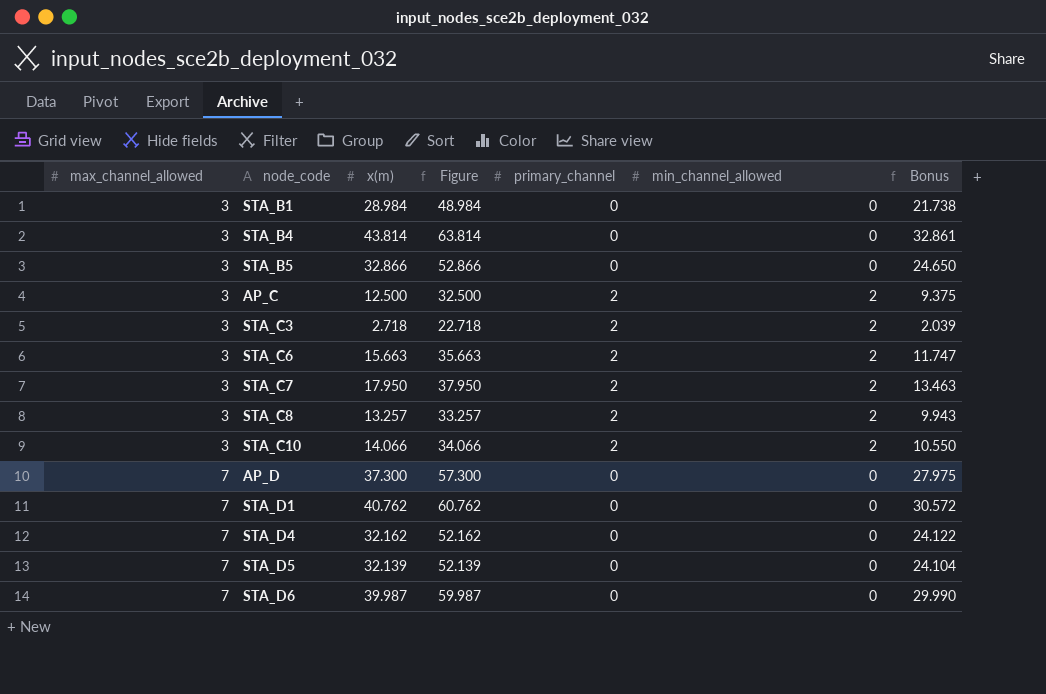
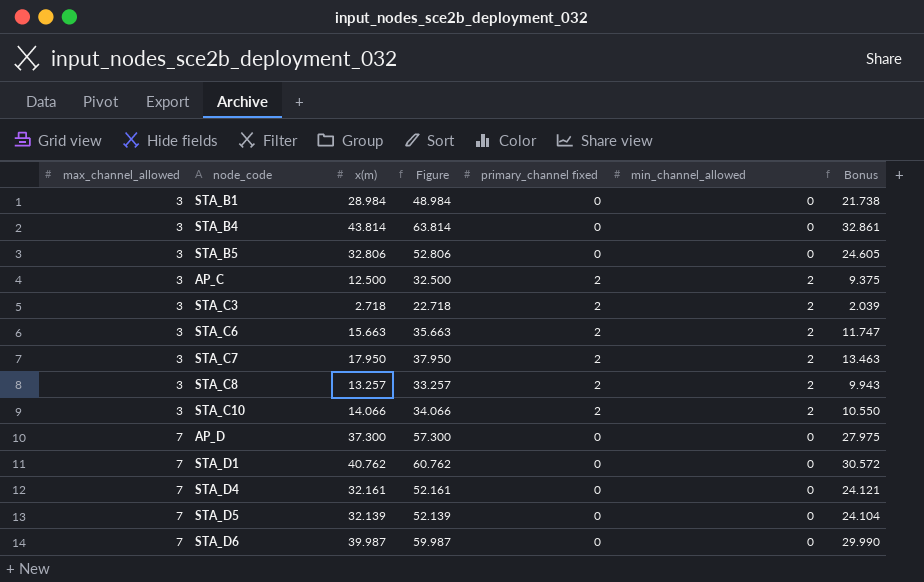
column name: primary_channel -> primary_channel fixed
STA_B5 | x(m): 32.866 -> 32.806
STA_B5 | Figure: 52.866 -> 52.806
STA_B5 | Bonus: 24.650 -> 24.605
STA_D4 | x(m): 32.162 -> 32.161
STA_D4 | Figure: 52.162 -> 52.161
STA_D4 | Bonus: 24.122 -> 24.121

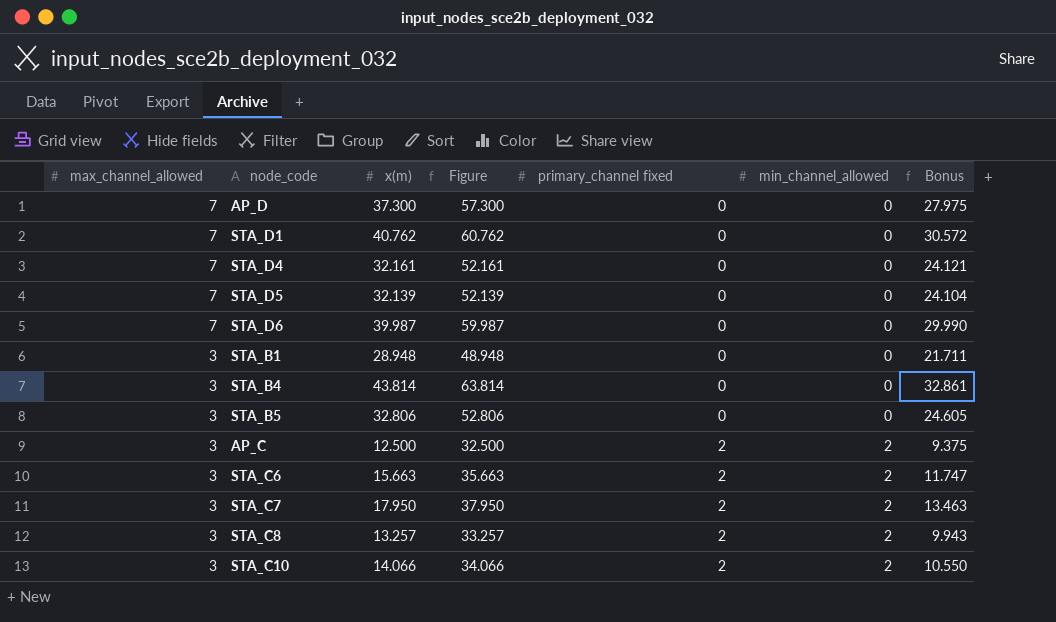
row order: max_channel_allowed ascending -> max_channel_allowed descending
row STA_C3: 3 | 2.718 | 22.718 | 2 | 2 | 2.039 -> none
STA_B1 | x(m): 28.984 -> 28.948
STA_B1 | Figure: 48.984 -> 48.948
STA_B1 | Bonus: 21.738 -> 21.711

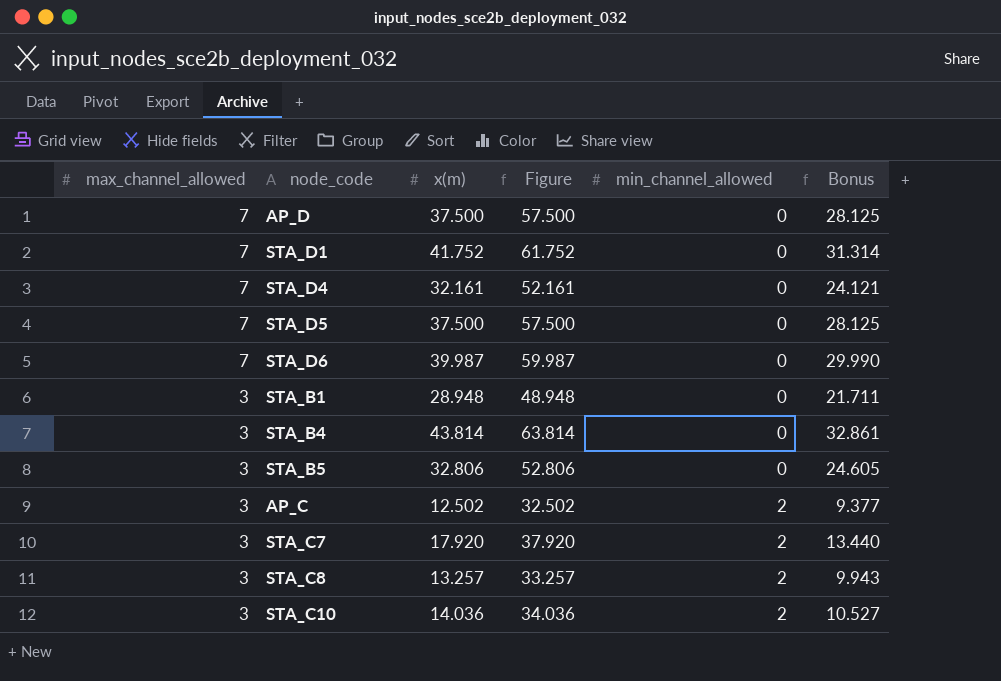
column primary_channel fixed | position: 5 -> none
row STA_C6: 3 | 15.663 | 35.663 | 2 | 2 | 11.747 -> none
AP_D | x(m): 37.300 -> 37.500
AP_D | Figure: 57.300 -> 57.500
AP_D | Bonus: 27.975 -> 28.125
STA_D1 | x(m): 40.762 -> 41.752
STA_D1 | Figure: 60.762 -> 61.752
STA_D1 | Bonus: 30.572 -> 31.314
STA_D5 | x(m): 32.139 -> 37.500
STA_D5 | Figure: 52.139 -> 57.500
STA_D5 | Bonus: 24.104 -> 28.125
AP_C | x(m): 12.500 -> 12.502
AP_C | Figure: 32.500 -> 32.502
AP_C | Bonus: 9.375 -> 9.377
STA_C7 | x(m): 17.950 -> 17.920
STA_C7 | Figure: 37.950 -> 37.920
STA_C7 | Bonus: 13.463 -> 13.440
STA_C10 | x(m): 14.066 -> 14.036
STA_C10 | Figure: 34.066 -> 34.036
STA_C10 | Bonus: 10.550 -> 10.527

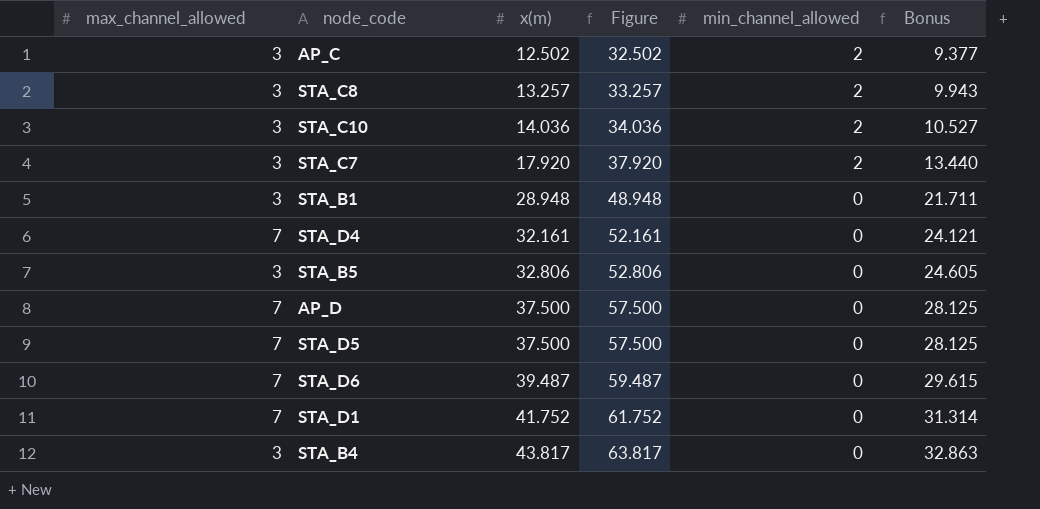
row order: max_channel_allowed descending -> x(m) ascending
STA_D6 | x(m): 39.987 -> 39.487
STA_D6 | Figure: 59.987 -> 59.487
STA_D6 | Bonus: 29.990 -> 29.615
STA_B4 | x(m): 43.814 -> 43.817
STA_B4 | Figure: 63.814 -> 63.817
STA_B4 | Bonus: 32.861 -> 32.863

